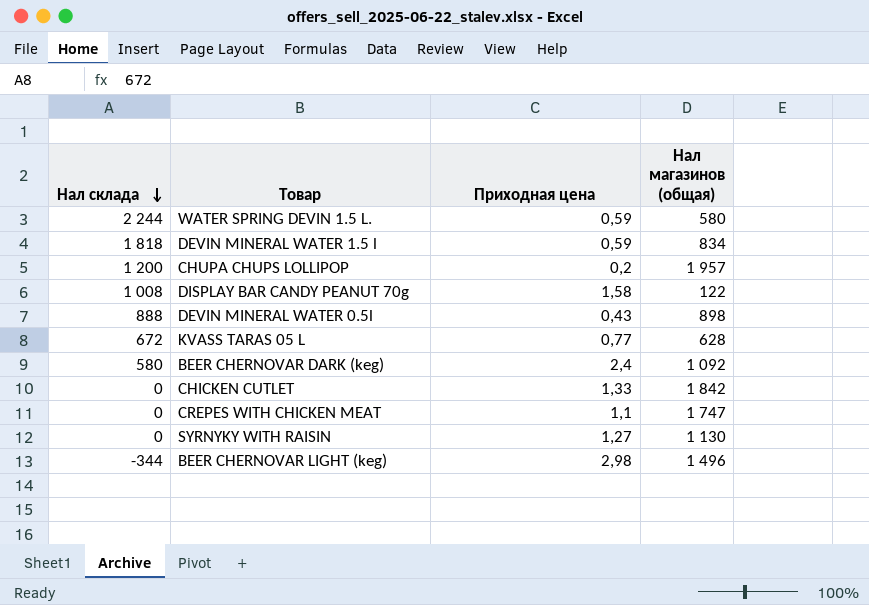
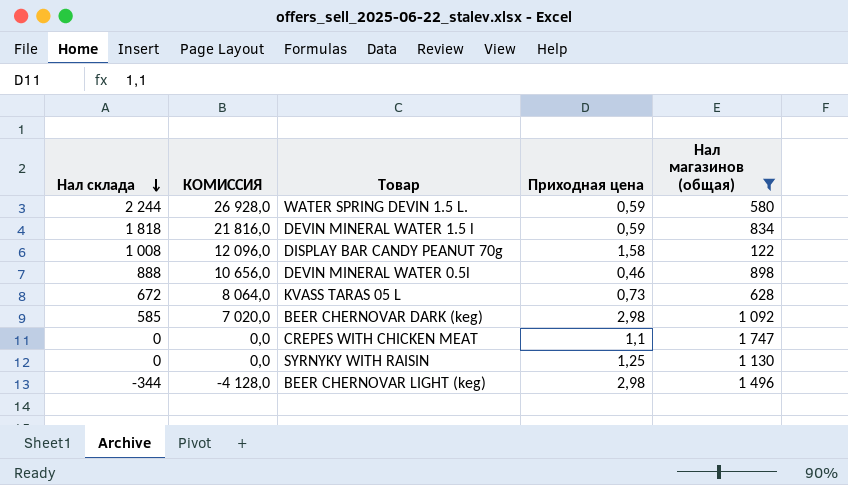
filter: none -> Нал магазинов (общая) <= 1 747
column КОМИССИЯ | formula: none -> [Нал склада] * 12
DEVIN MINERAL WATER 0.5l | Приходная цена: 0,43 -> 0,46
KVASS TARAS 05 L | Приходная цена: 0,77 -> 0,73
BEER CHERNOVAR DARK (keg) | Нал склада: 580 -> 585
BEER CHERNOVAR DARK (keg) | Приходная цена: 2,4 -> 2,98
SYRNYKY WITH RAISIN | Приходная цена: 1,27 -> 1,25

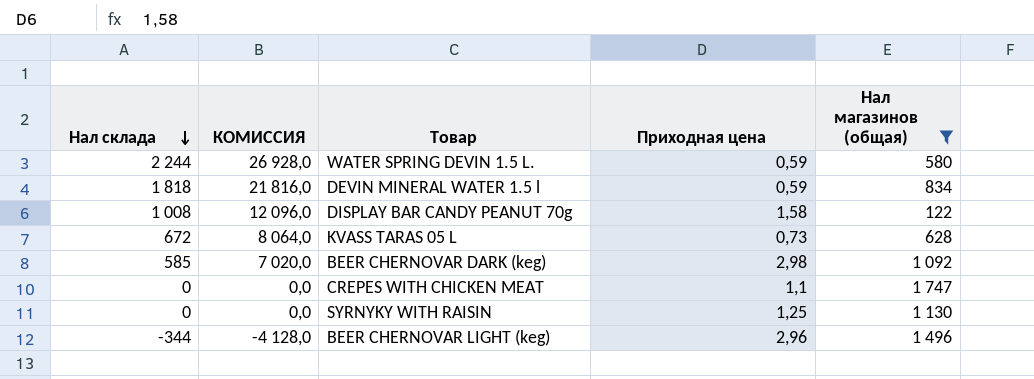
row DEVIN MINERAL WATER 0.5l: 888 | 10 656,0 | 0,46 | 898 -> none
BEER CHERNOVAR LIGHT (keg) | Приходная цена: 2,98 -> 2,96

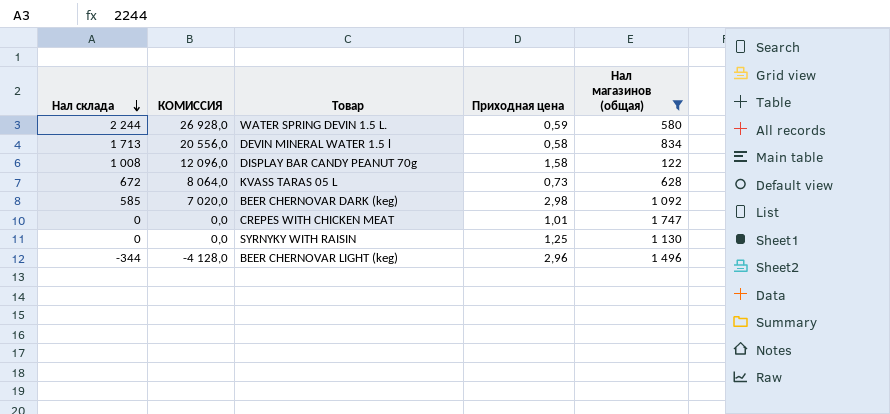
DEVIN MINERAL WATER 1.5 l | Нал склада: 1 818 -> 1 713
DEVIN MINERAL WATER 1.5 l | КОМИССИЯ: 21 816,0 -> 20 556,0
DEVIN MINERAL WATER 1.5 l | Приходная цена: 0,59 -> 0,58
CREPES WITH CHICKEN MEAT | Приходная цена: 1,1 -> 1,01

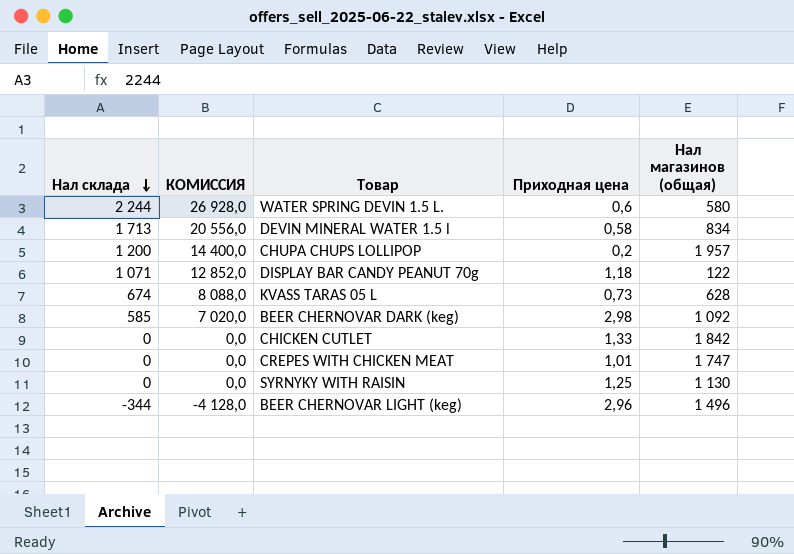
filter: Нал магазинов (общая) <= 1 747 -> none
WATER SPRING DEVIN 1.5 L. | Приходная цена: 0,59 -> 0,6
DISPLAY BAR CANDY PEANUT 70g | Нал склада: 1 008 -> 1 071
DISPLAY BAR CANDY PEANUT 70g | КОМИССИЯ: 12 096,0 -> 12 852,0
DISPLAY BAR CANDY PEANUT 70g | Приходная цена: 1,58 -> 1,18
KVASS TARAS 05 L | Нал склада: 672 -> 674
KVASS TARAS 05 L | КОМИССИЯ: 8 064,0 -> 8 088,0

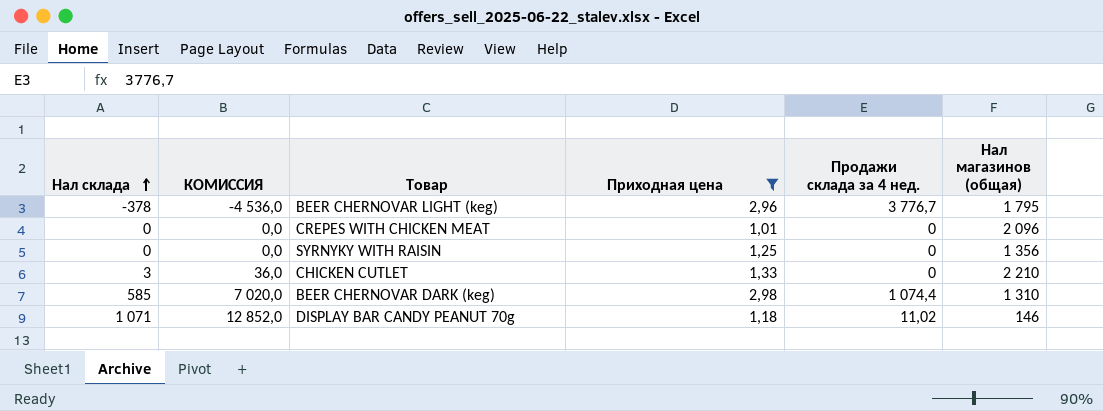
filter: none -> Приходная цена >= 1,01
row order: Нал склада descending -> Нал склада ascending
column Продажи склада за 4 нед. | position: none -> 5
BEER CHERNOVAR LIGHT (keg) | Нал склада: -344 -> -378
BEER CHERNOVAR LIGHT (keg) | КОМИССИЯ: -4 128,0 -> -4 536,0
BEER CHERNOVAR LIGHT (keg) | Нал магазинов (общая): 1 496 -> 1 795
CREPES WITH CHICKEN MEAT | Нал магазинов (общая): 1 747 -> 2 096
SYRNYKY WITH RAISIN | Нал магазинов (общая): 1 130 -> 1 356
CHICKEN CUTLET | Нал склада: 0 -> 3
CHICKEN CUTLET | КОМИССИЯ: 0,0 -> 36,0
CHICKEN CUTLET | Нал магазинов (общая): 1 842 -> 2 210
BEER CHERNOVAR DARK (keg) | Нал магазинов (общая): 1 092 -> 1 310
DISPLAY BAR CANDY PEANUT 70g | Нал магазинов (общая): 122 -> 146

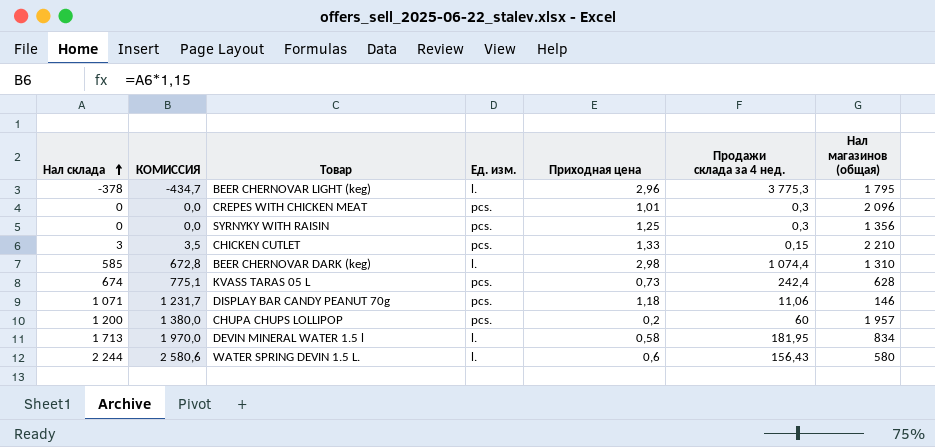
filter: Приходная цена >= 1,01 -> none
column КОМИССИЯ | formula: [Нал склада] * 12 -> [Нал склада] * 1,15
column Ед. изм. | position: none -> 4
BEER CHERNOVAR LIGHT (keg) | Продажи склада за 4 нед.: 3 776,7 -> 3 775,3
CREPES WITH CHICKEN MEAT | Продажи склада за 4 нед.: 0 -> 0,3
SYRNYKY WITH RAISIN | Продажи склада за 4 нед.: 0 -> 0,3
CHICKEN CUTLET | Продажи склада за 4 нед.: 0 -> 0,15
DISPLAY BAR CANDY PEANUT 70g | Продажи склада за 4 нед.: 11,02 -> 11,06

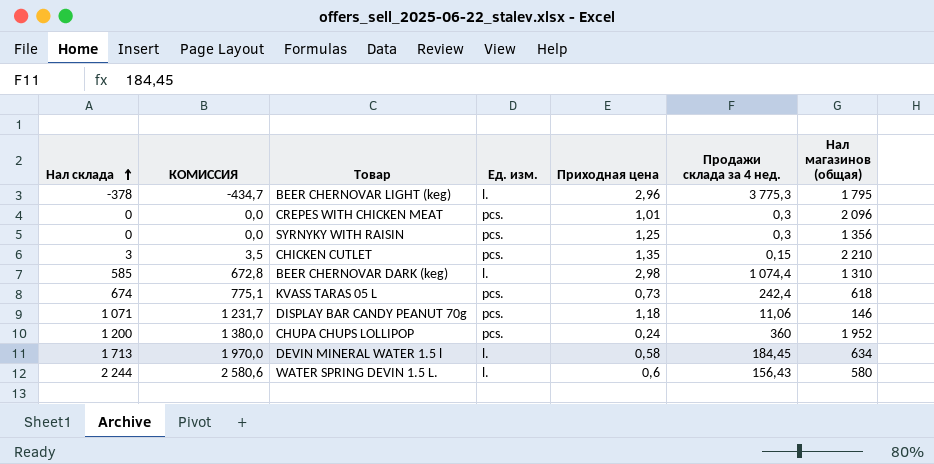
CHICKEN CUTLET | Приходная цена: 1,33 -> 1,35
KVASS TARAS 05 L | Нал магазинов (общая): 628 -> 618
CHUPA CHUPS LOLLIPOP | Приходная цена: 0,2 -> 0,24
CHUPA CHUPS LOLLIPOP | Продажи склада за 4 нед.: 60 -> 360
CHUPA CHUPS LOLLIPOP | Нал магазинов (общая): 1 957 -> 1 952
DEVIN MINERAL WATER 1.5 l | Продажи склада за 4 нед.: 181,95 -> 184,45
DEVIN MINERAL WATER 1.5 l | Нал магазинов (общая): 834 -> 634

